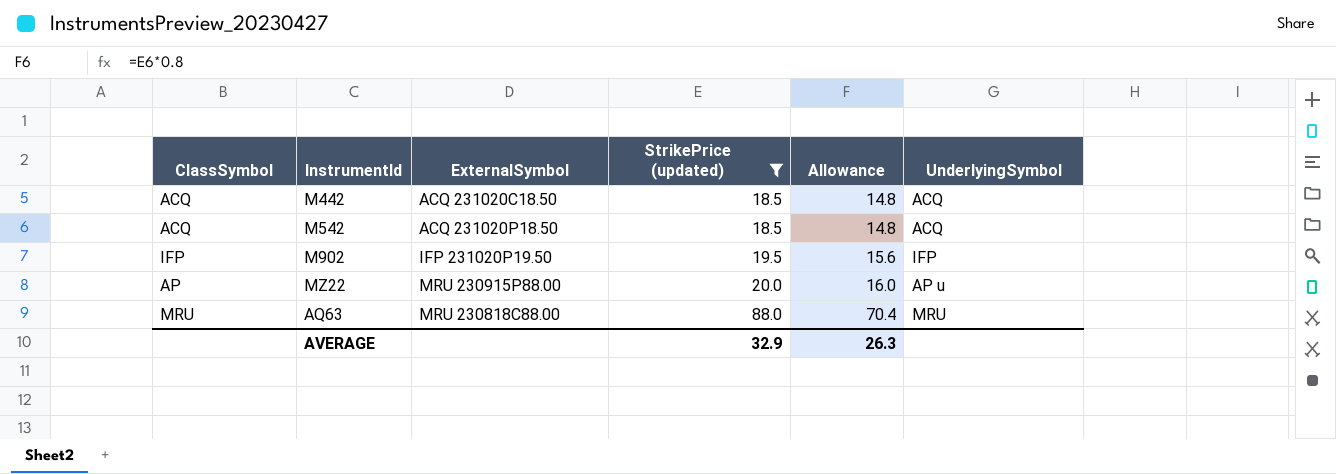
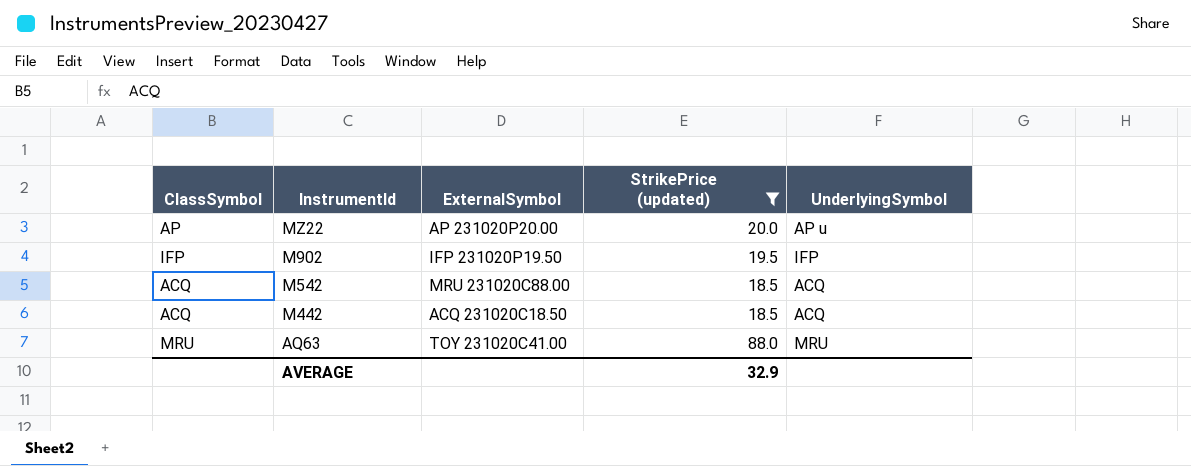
row order: StrikePrice (updated) ascending -> InstrumentId descending
column Allowance | formula: [StrikePrice (updated)] * 0.8 -> none
MZ22 | ExternalSymbol: MRU 230915P88.00 -> AP 231020P20.00
M542 | ExternalSymbol: ACQ 231020P18.50 -> MRU 231020C88.00
AQ63 | ExternalSymbol: MRU 230818C88.00 -> TOY 231020C41.00

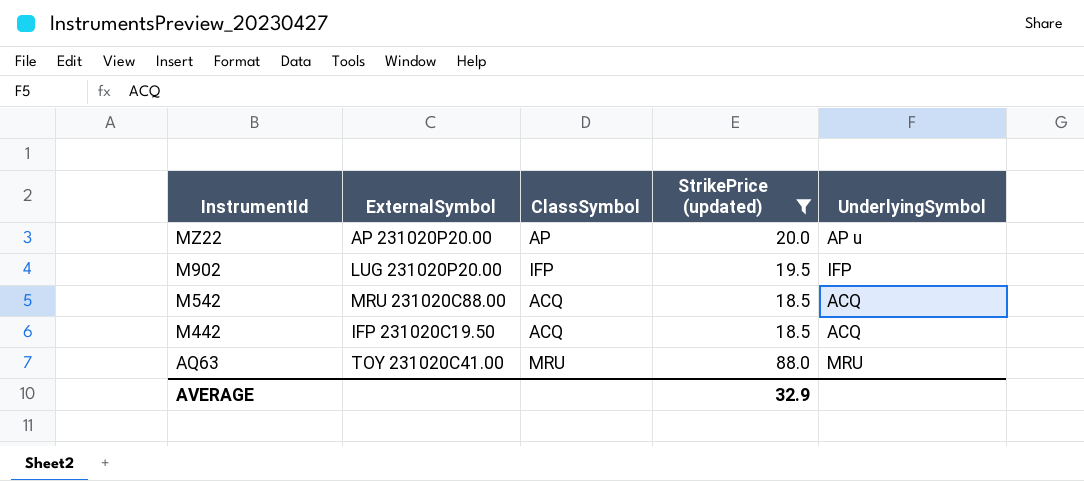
column ClassSymbol | position: 1 -> 3
M902 | ExternalSymbol: IFP 231020P19.50 -> LUG 231020P20.00
M442 | ExternalSymbol: ACQ 231020C18.50 -> IFP 231020C19.50

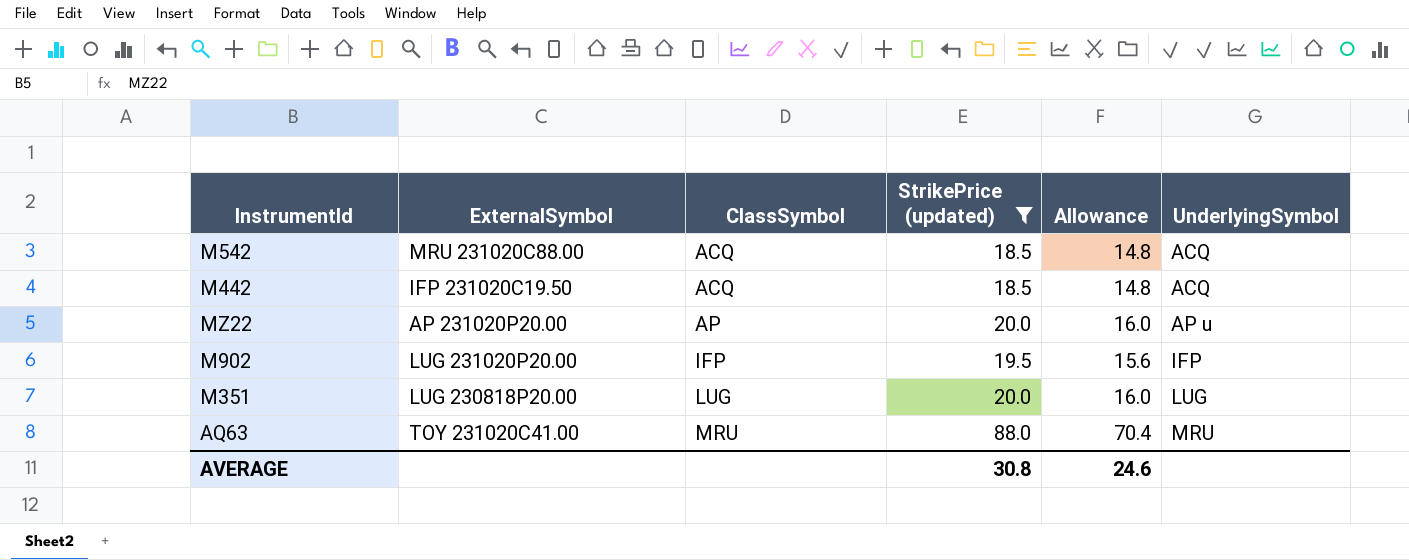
row order: InstrumentId descending -> ClassSymbol ascending
column Allowance | formula: none -> [StrikePrice (updated)] * 0.8
row M351: none -> LUG 230818P20.00 | LUG | 20.0 | 16.0 | LUG
AVERAGE | StrikePrice (updated): 32.9 -> 30.8

